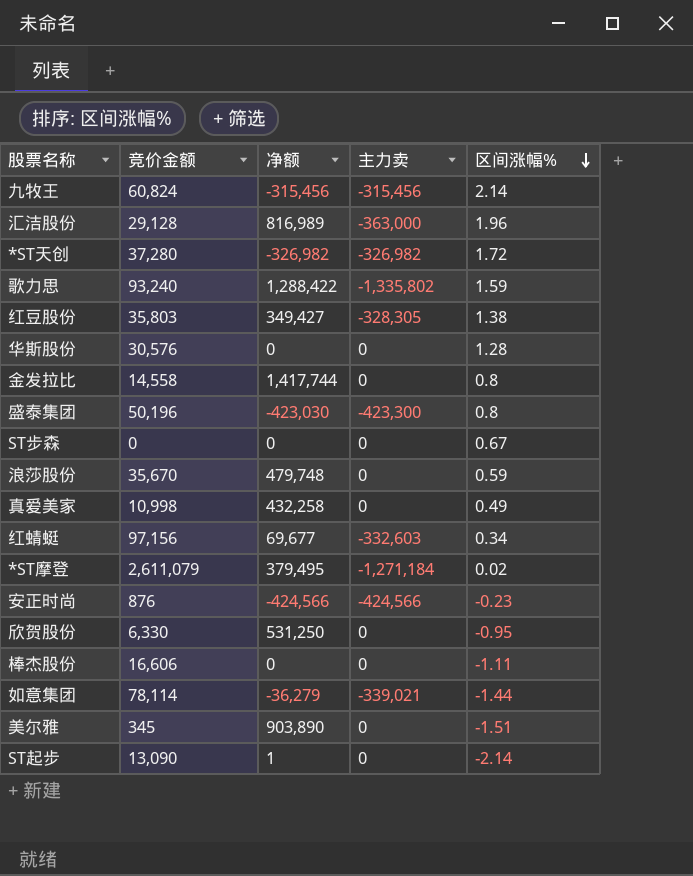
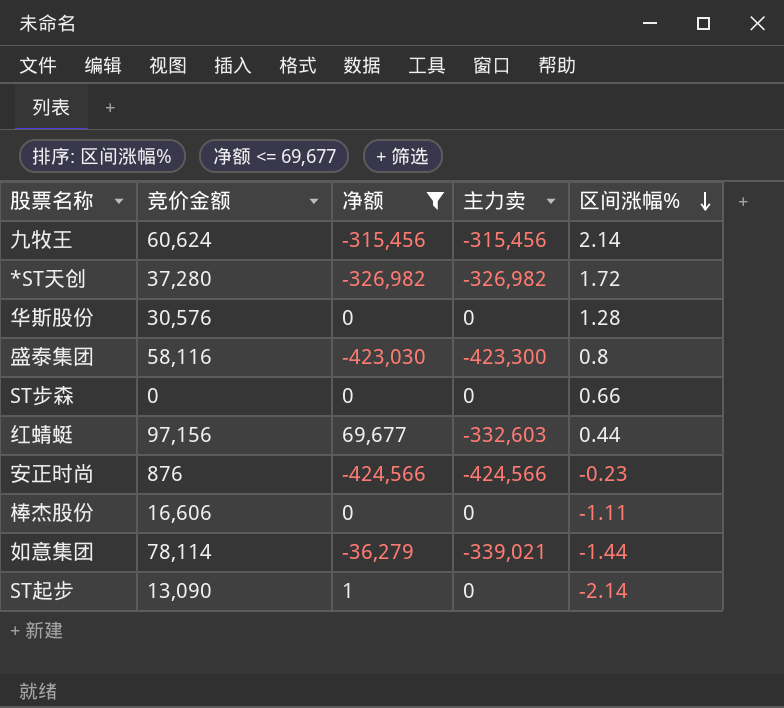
filter: none -> 净额 <= 69,677
九牧王 | 竞价金额: 60,824 -> 60,624
盛泰集团 | 竞价金额: 50,196 -> 58,116
ST步森 | 区间涨幅%: 0.67 -> 0.66
红蜻蜓 | 区间涨幅%: 0.34 -> 0.44

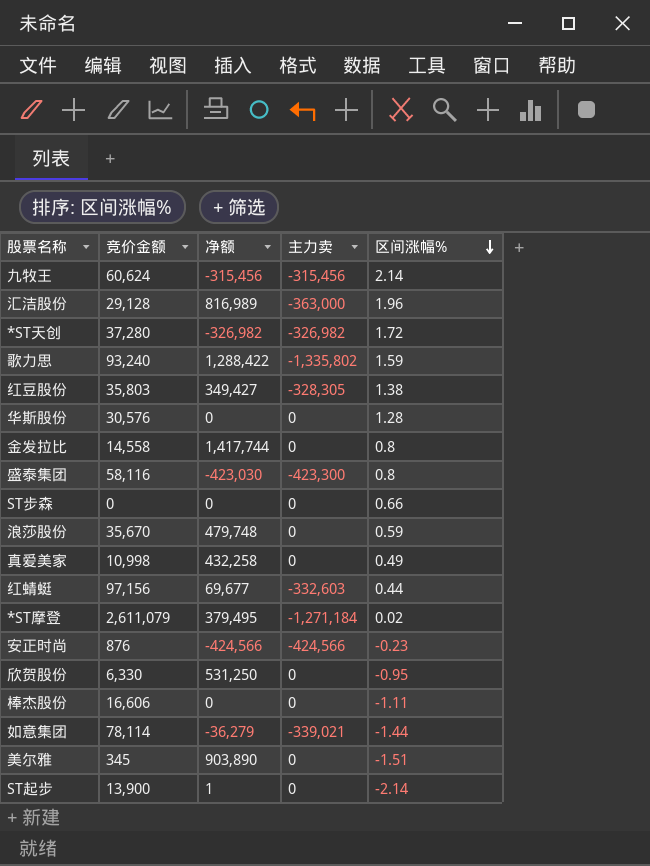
filter: 净额 <= 69,677 -> none
ST起步 | 竞价金额: 13,090 -> 13,900

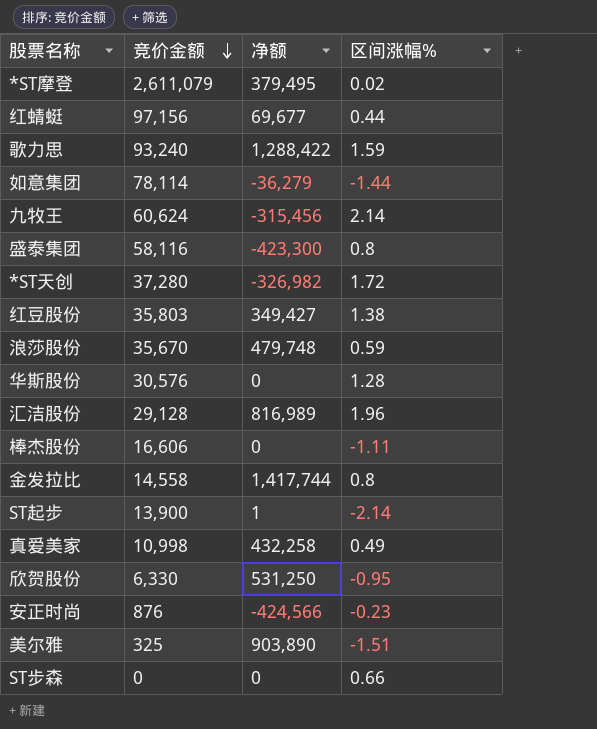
row order: 区间涨幅% descending -> 竞价金额 descending
column 主力卖 | position: 4 -> none
盛泰集团 | 净额: -423,030 -> -423,300
美尔雅 | 竞价金额: 345 -> 325

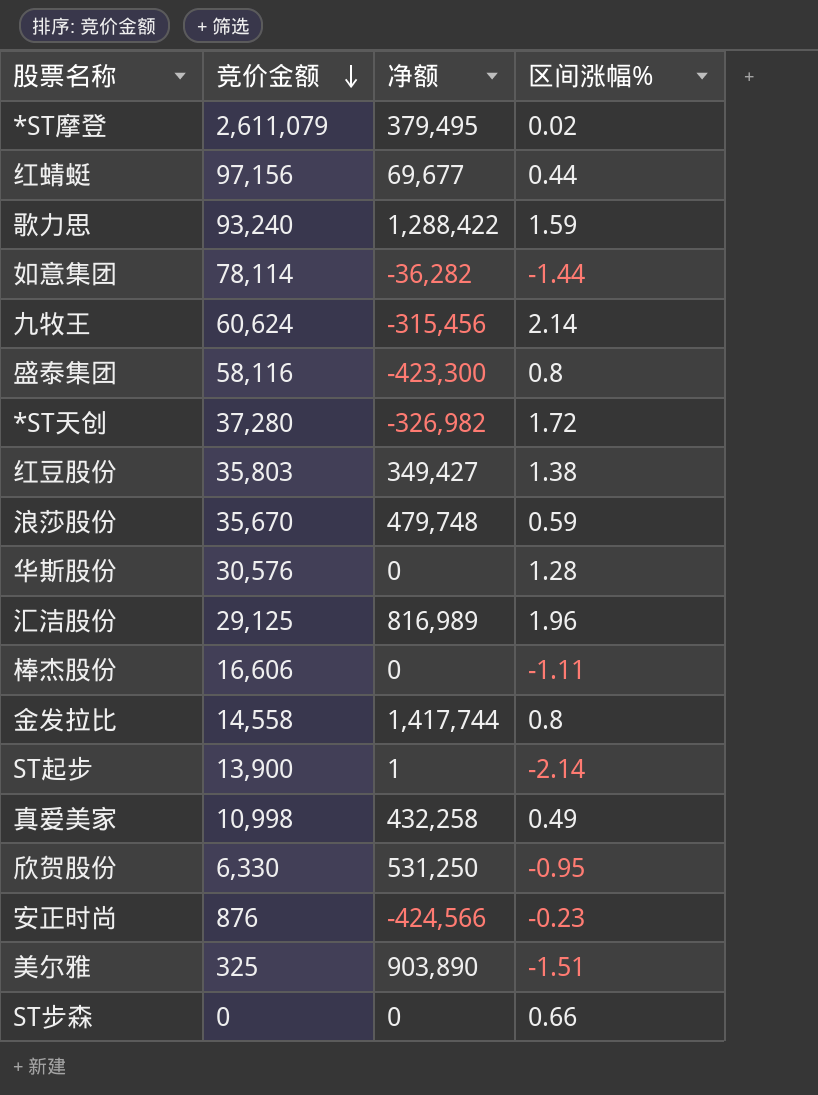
如意集团 | 净额: -36,279 -> -36,282
汇洁股份 | 竞价金额: 29,128 -> 29,125

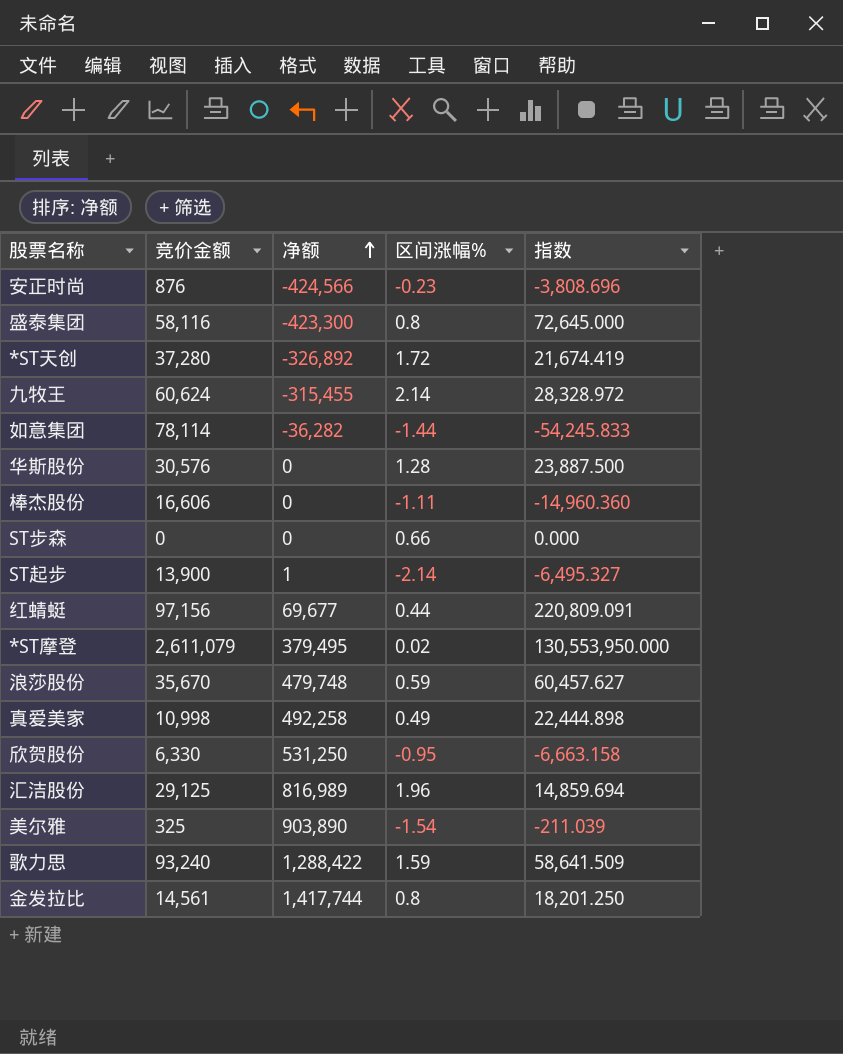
row order: 竞价金额 descending -> 净额 ascending
column 指数 | formula: none -> [竞价金额] / [区间涨幅%]
row 红豆股份: 35,803 | 349,427 | 1.38 -> none
*ST天创 | 净额: -326,982 -> -326,892
九牧王 | 净额: -315,456 -> -315,455
真爱美家 | 净额: 432,258 -> 492,258
美尔雅 | 区间涨幅%: -1.51 -> -1.54
金发拉比 | 竞价金额: 14,558 -> 14,561

